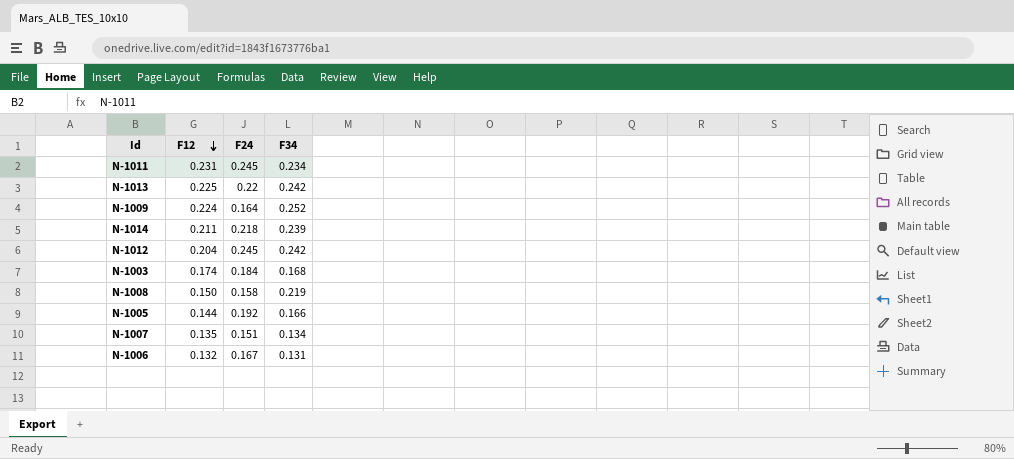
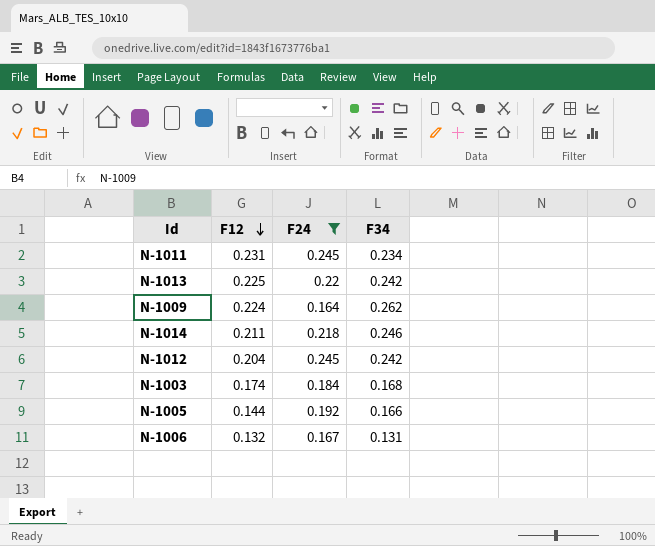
filter: none -> F24 >= 0.164
N-1009 | F34: 0.252 -> 0.262
N-1014 | F34: 0.239 -> 0.246

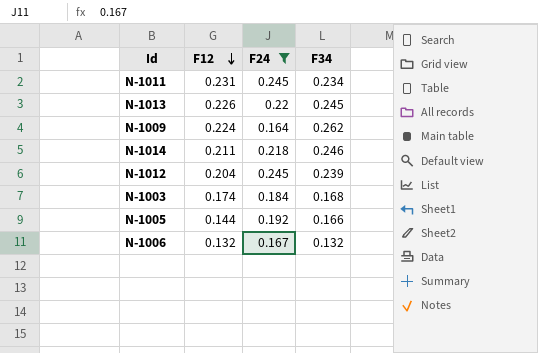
N-1013 | F12: 0.225 -> 0.226
N-1013 | F34: 0.242 -> 0.245
N-1012 | F34: 0.242 -> 0.239
N-1006 | F34: 0.131 -> 0.132

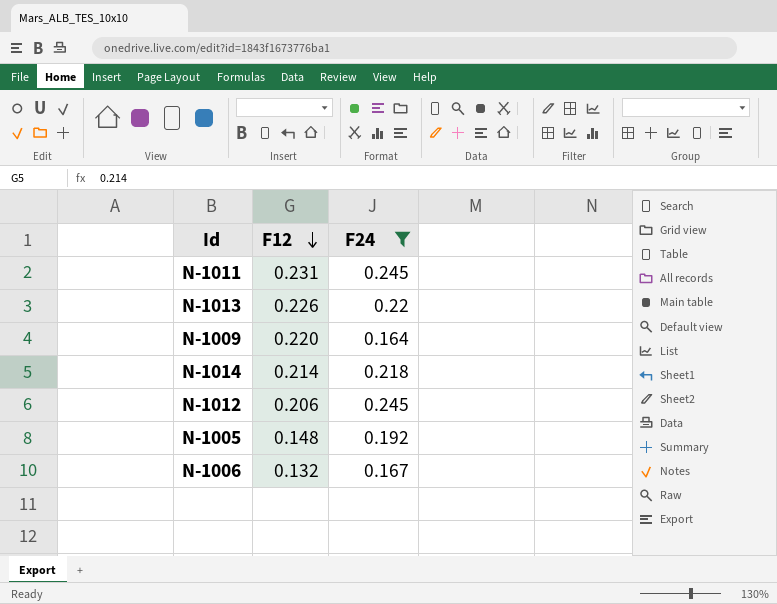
column F34 | position: 4 -> none
row N-1003: 0.174 | 0.184 | 0.168 -> none
N-1009 | F12: 0.224 -> 0.220
N-1014 | F12: 0.211 -> 0.214
N-1012 | F12: 0.204 -> 0.206
N-1005 | F12: 0.144 -> 0.148

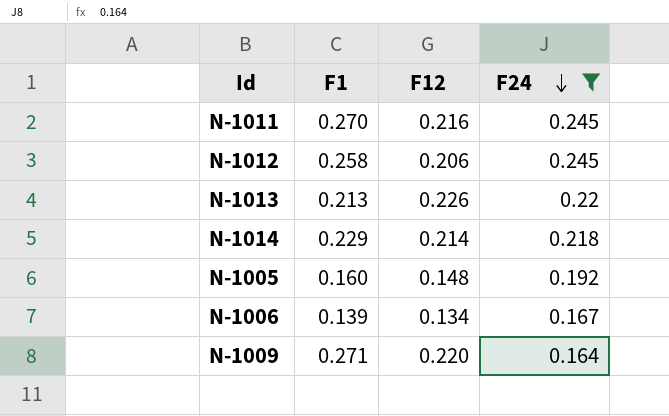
row order: F12 descending -> F24 descending
column F1 | position: none -> 2
N-1011 | F12: 0.231 -> 0.216
N-1006 | F12: 0.132 -> 0.134

